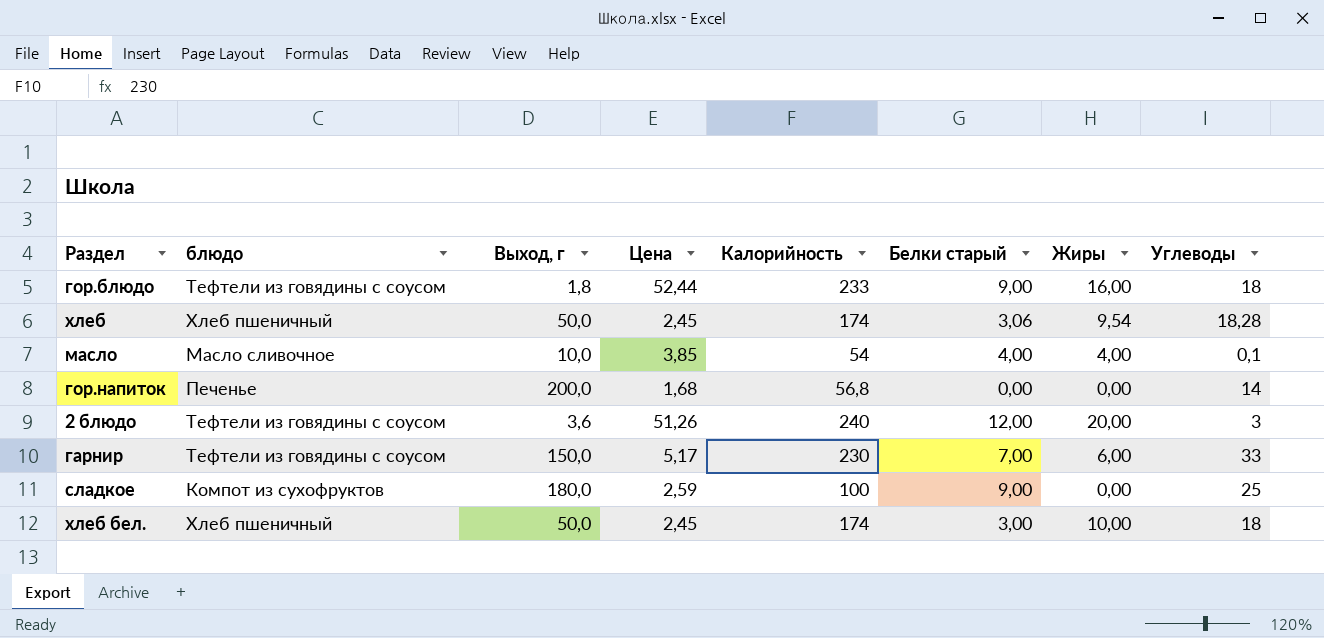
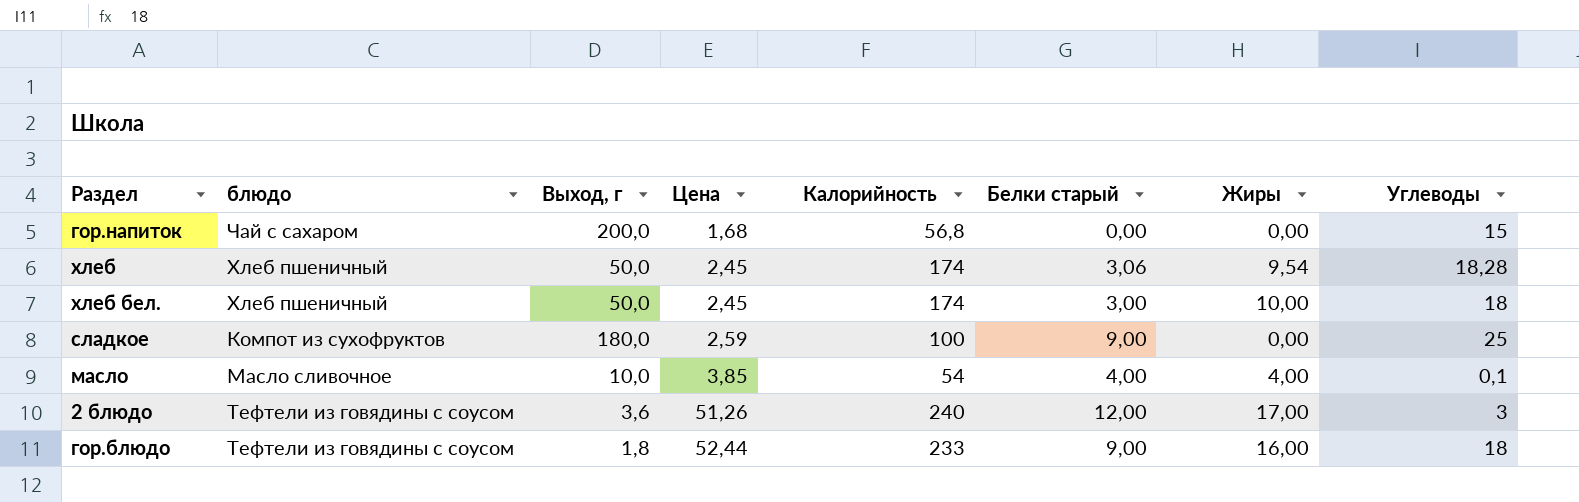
row order: none -> Цена ascending
row гарнир: Тефтели из говядины с соусом | 150,0 | 5,17 | 230 | 7,00 | 6,00 | 33 -> none
гор.напиток | блюдо: Печенье -> Чай с сахаром
гор.напиток | Углеводы: 14 -> 15
2 блюдо | Жиры: 20,00 -> 17,00

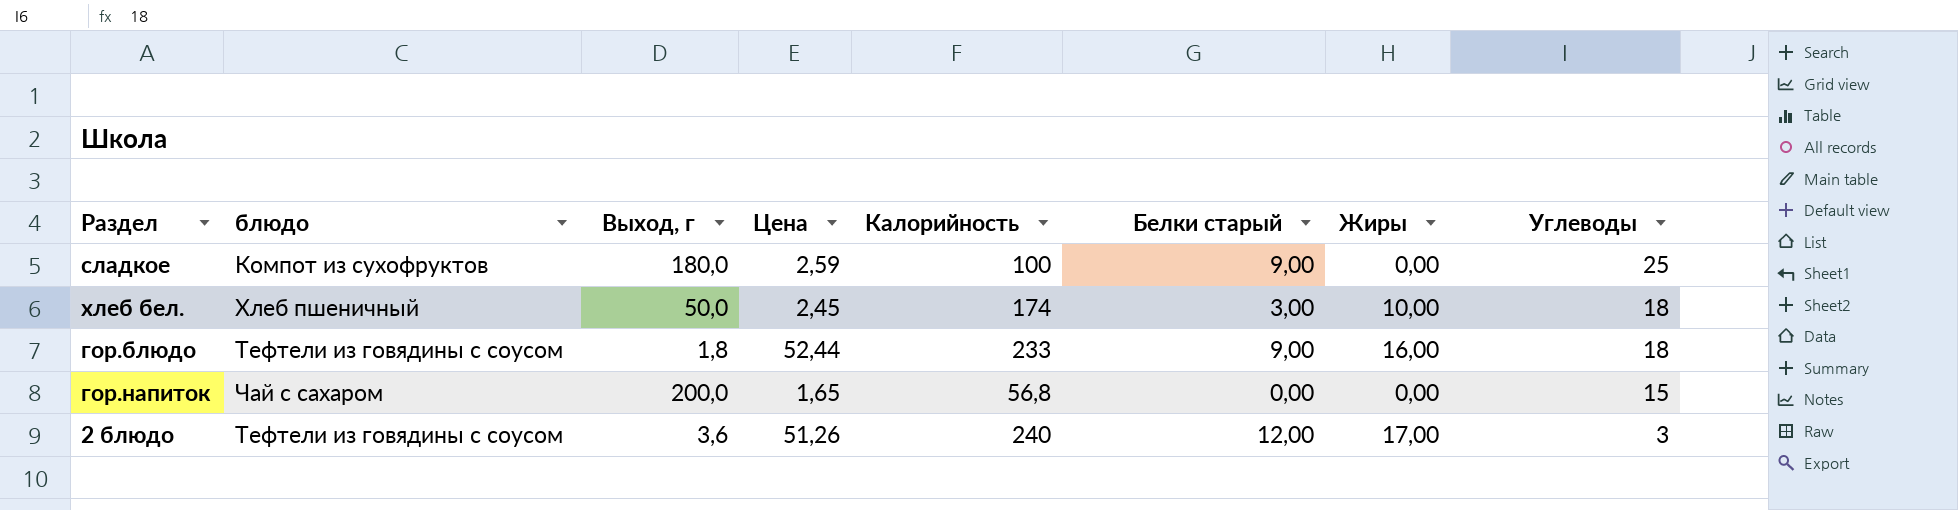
row order: Цена ascending -> Углеводы descending
row хлеб: Хлеб пшеничный | 50,0 | 2,45 | 174 | 3,06 | 9,54 | 18,28 -> none
row масло: Масло сливочное | 10,0 | 3,85 | 54 | 4,00 | 4,00 | 0,1 -> none
гор.напиток | Цена: 1,68 -> 1,65

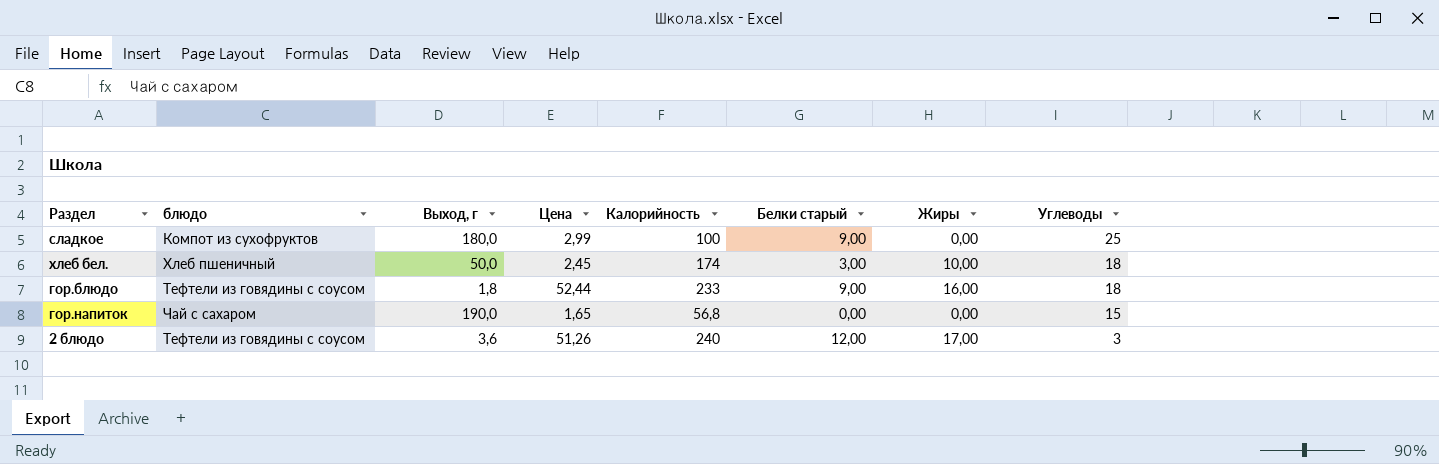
сладкое | Цена: 2,59 -> 2,99
гор.напиток | Выход, г: 200,0 -> 190,0

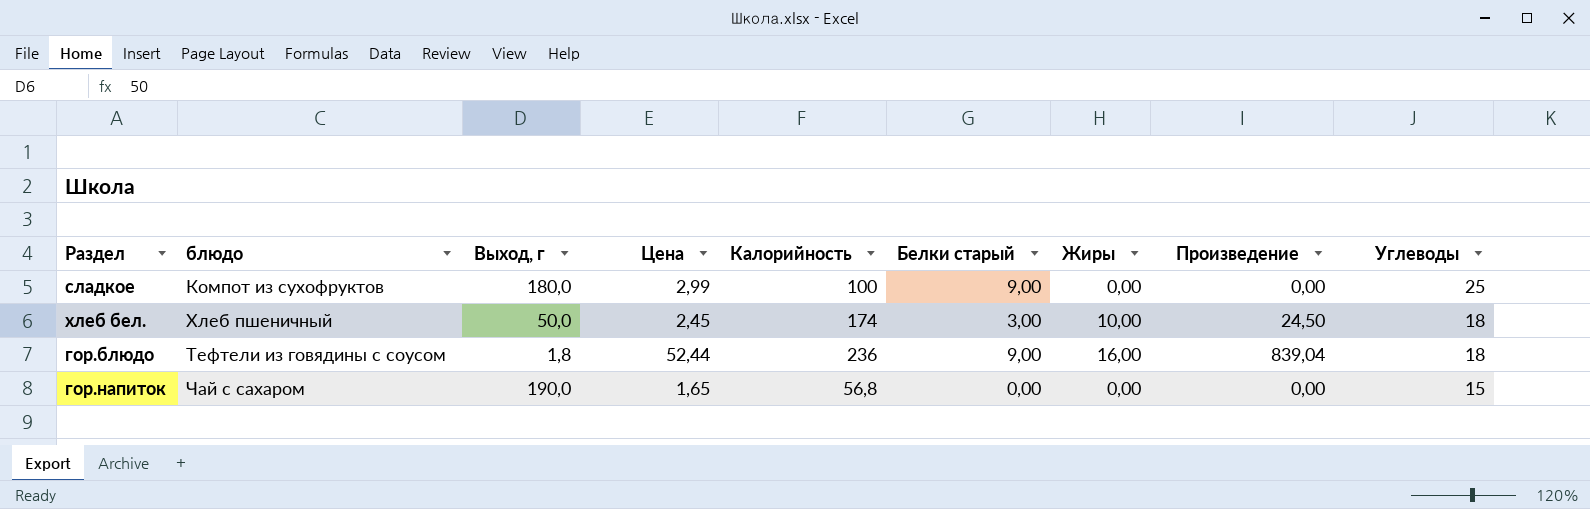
column Произведение | formula: none -> [Цена] * [Жиры]
row 2 блюдо: Тефтели из говядины с соусом | 3,6 | 51,26 | 240 | 12,00 | 17,00 | 3 -> none
гор.блюдо | Калорийность: 233 -> 236

